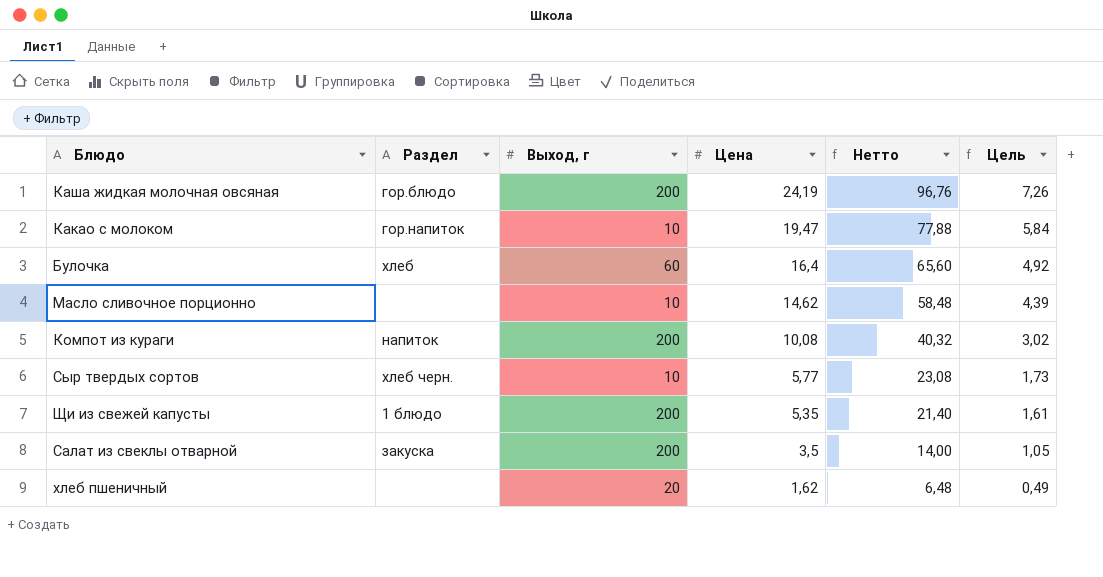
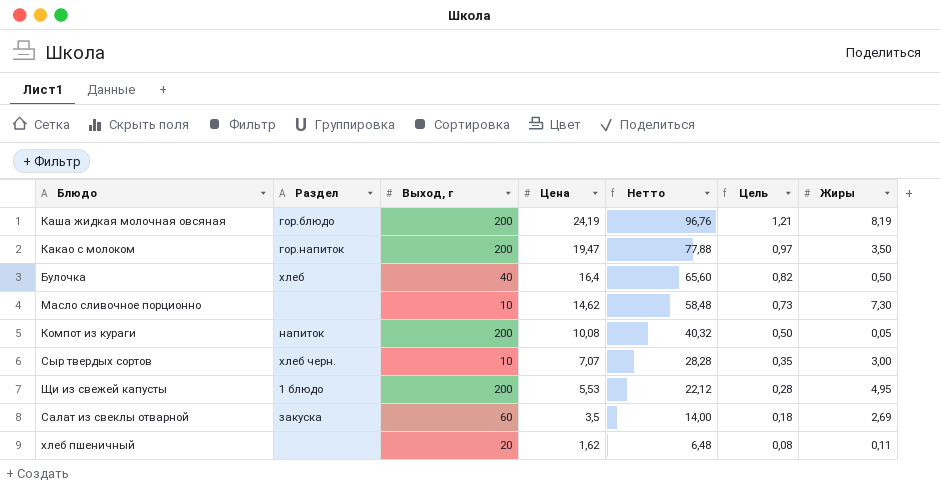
column Цель | formula: [Цена] * 0,3 -> [Цена] * 0,05
column Жиры | position: none -> 7
Какао с молоком | Выход, г: 10 -> 200
Булочка | Выход, г: 60 -> 40
Сыр твердых сортов | Цена: 5,77 -> 7,07
Сыр твердых сортов | Нетто: 23,08 -> 28,28
Щи из свежей капусты | Цена: 5,35 -> 5,53
Щи из свежей капусты | Нетто: 21,40 -> 22,12
Салат из свеклы отварной | Выход, г: 200 -> 60

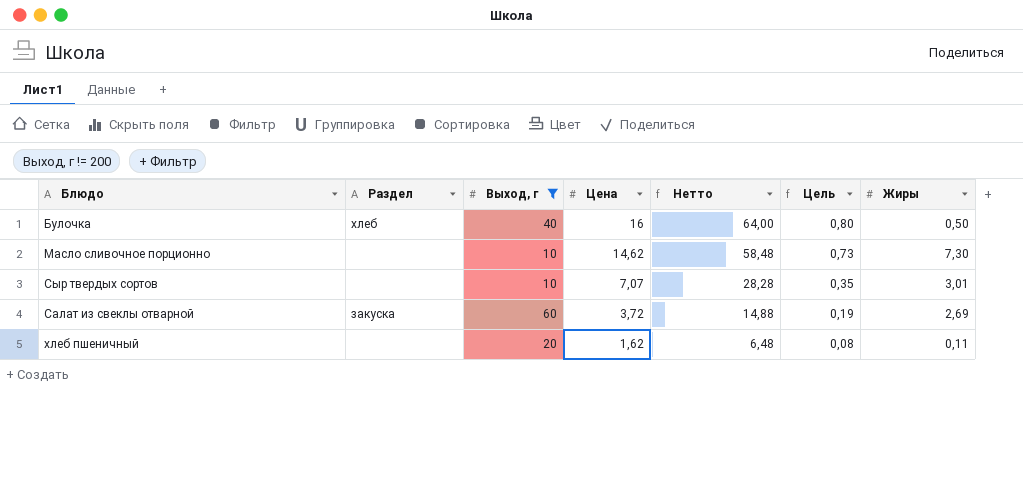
filter: none -> Выход, г != 200
Булочка | Цена: 16,4 -> 16
Булочка | Нетто: 65,60 -> 64,00
Булочка | Цель: 0,82 -> 0,80
Сыр твердых сортов | Раздел: хлеб черн. -> none
Сыр твердых сортов | Жиры: 3,00 -> 3,01
Салат из свеклы отварной | Цена: 3,5 -> 3,72
Салат из свеклы отварной | Нетто: 14,00 -> 14,88
Салат из свеклы отварной | Цель: 0,18 -> 0,19

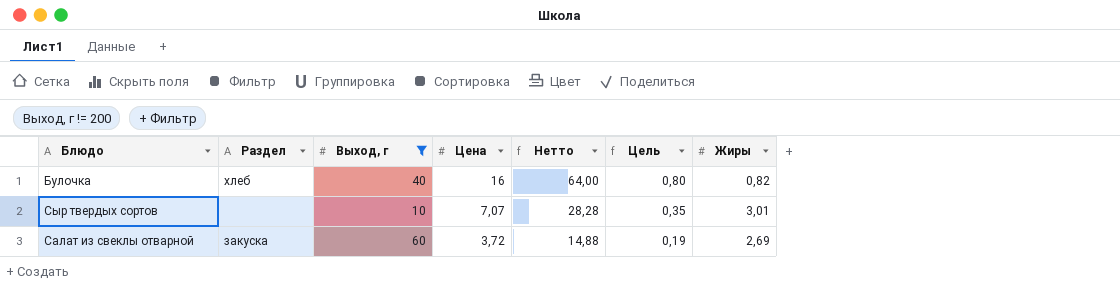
row Масло сливочное порционно: none | 10 | 14,62 | 58,48 | 0,73 | 7,30 -> none
row хлеб пшеничный: none | 20 | 1,62 | 6,48 | 0,08 | 0,11 -> none
Булочка | Жиры: 0,50 -> 0,82

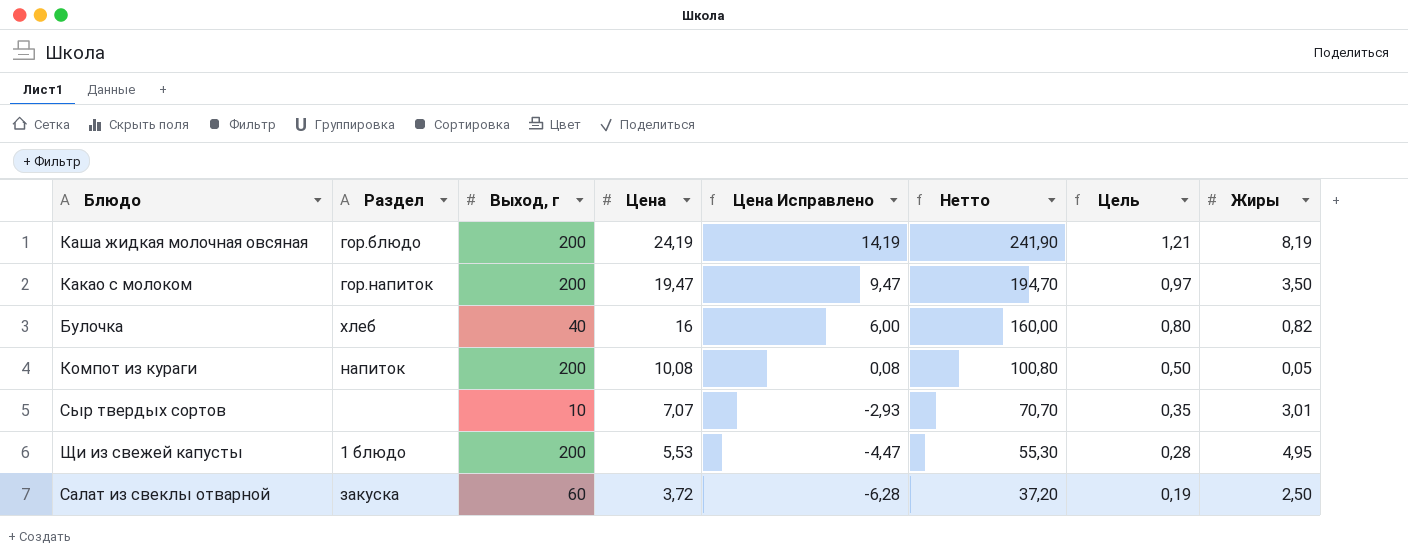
filter: Выход, г != 200 -> none
column Цена Исправлено | formula: none -> [Цена] - 10
column Нетто | formula: [Цена] * 4 -> [Цена] * 10
Салат из свеклы отварной | Жиры: 2,69 -> 2,50

